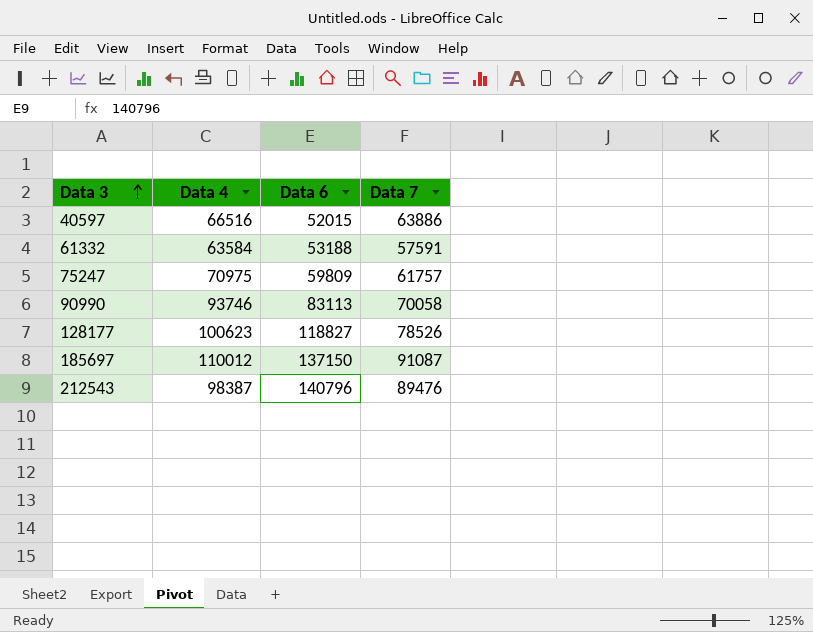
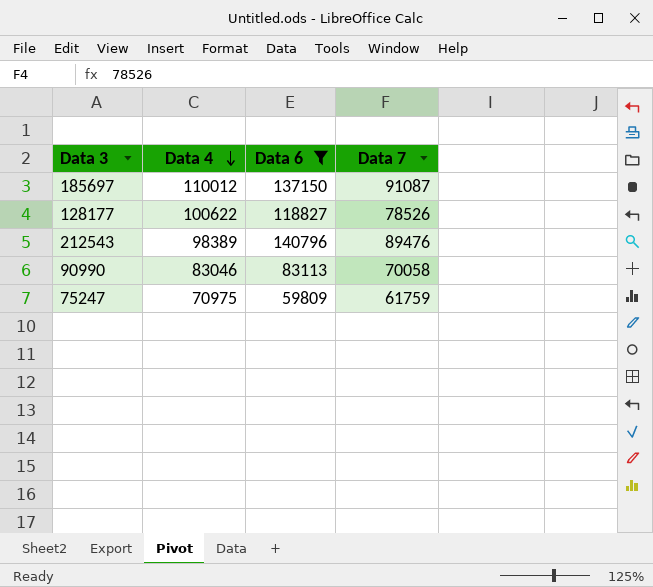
filter: none -> Data 6 >= 59809
row order: Data 3 ascending -> Data 4 descending
128177 | Data 4: 100623 -> 100622
212543 | Data 4: 98387 -> 98389
90990 | Data 4: 93746 -> 83046
75247 | Data 7: 61757 -> 61759

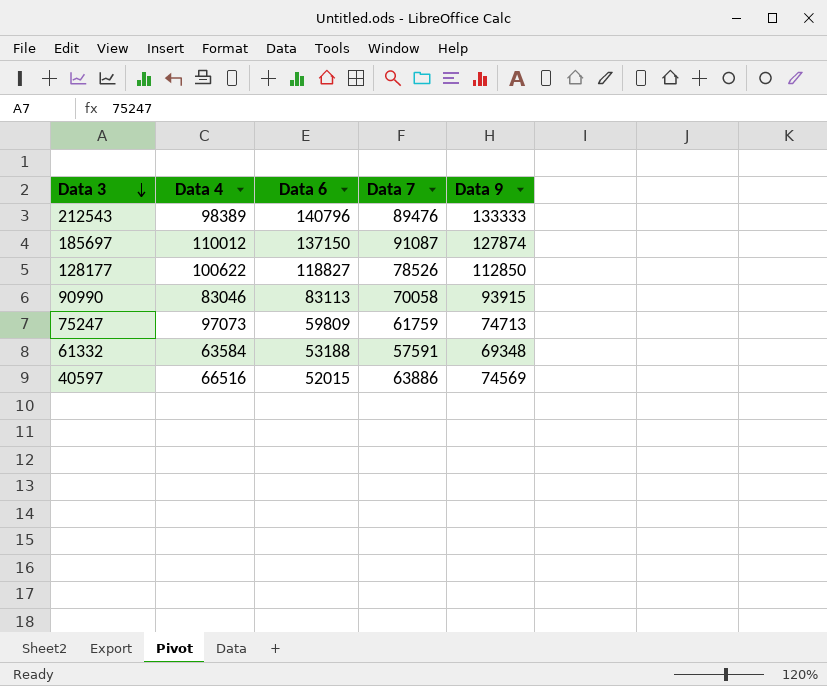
filter: Data 6 >= 59809 -> none
row order: Data 4 descending -> Data 3 descending
column Data 9 | position: none -> 5
75247 | Data 4: 70975 -> 97073

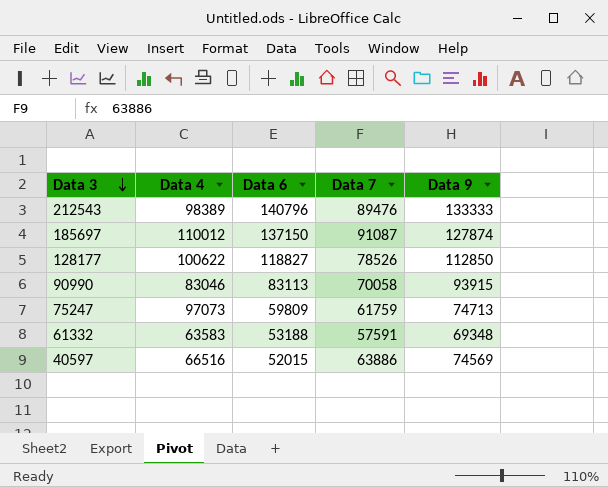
61332 | Data 4: 63584 -> 63583

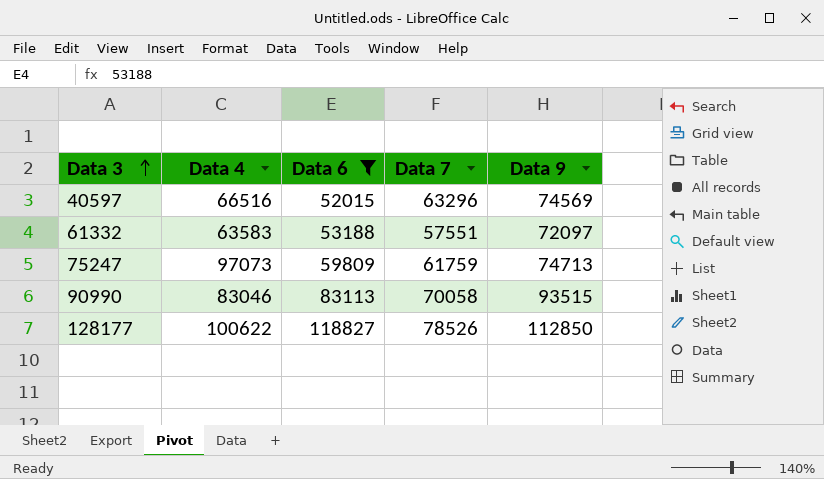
filter: none -> Data 6 <= 118827
row order: Data 3 descending -> Data 3 ascending
40597 | Data 7: 63886 -> 63296
61332 | Data 7: 57591 -> 57551
61332 | Data 9: 69348 -> 72097
90990 | Data 9: 93915 -> 93515

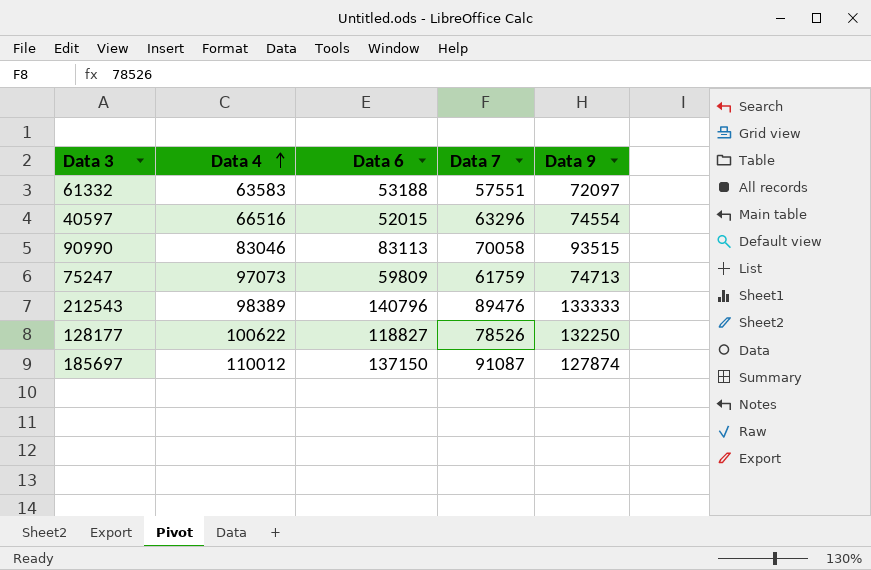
filter: Data 6 <= 118827 -> none
row order: Data 3 ascending -> Data 4 ascending
40597 | Data 9: 74569 -> 74554
128177 | Data 9: 112850 -> 132250

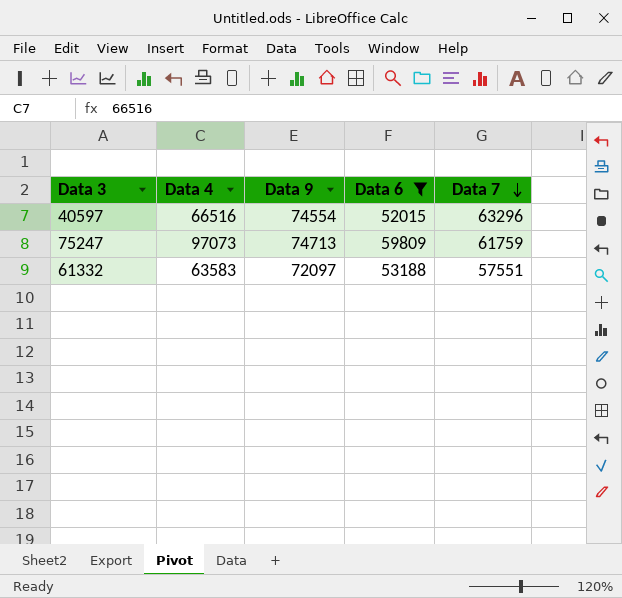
filter: none -> Data 6 <= 59809
row order: Data 4 ascending -> Data 7 descending
column Data 9 | position: 5 -> 3

